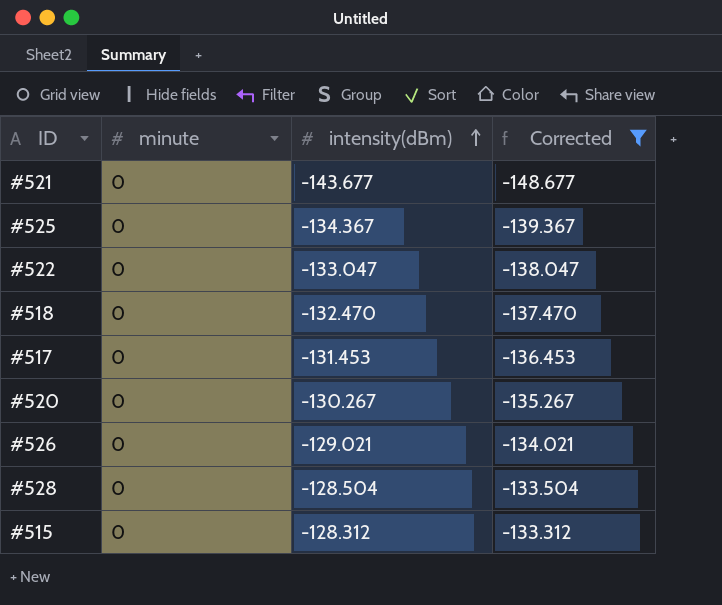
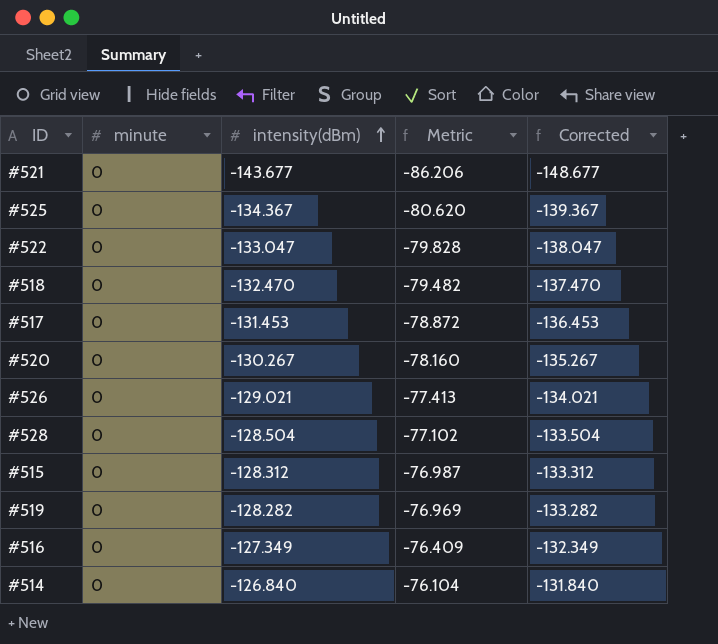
filter: Corrected <= -133.312 -> none
column Metric | formula: none -> [intensity(dBm)] * 0.6

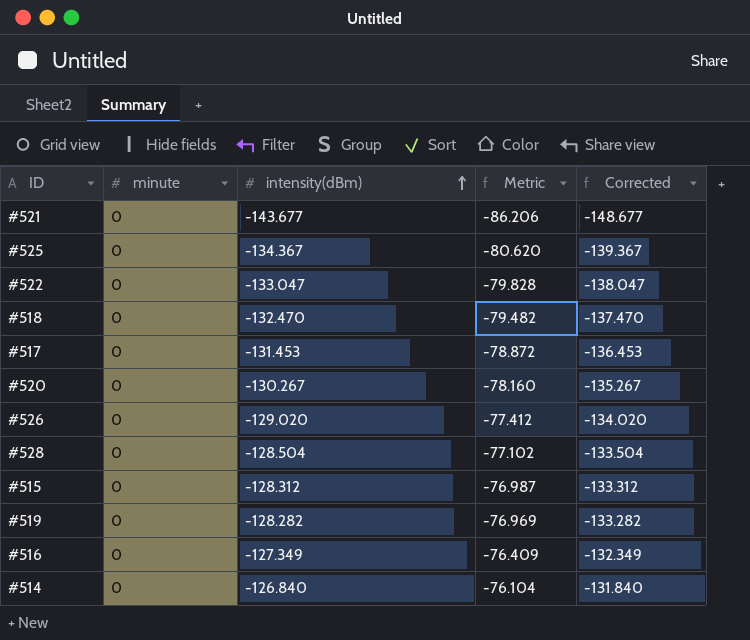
#526 | intensity(dBm): -129.021 -> -129.020
#526 | Metric: -77.413 -> -77.412
#526 | Corrected: -134.021 -> -134.020

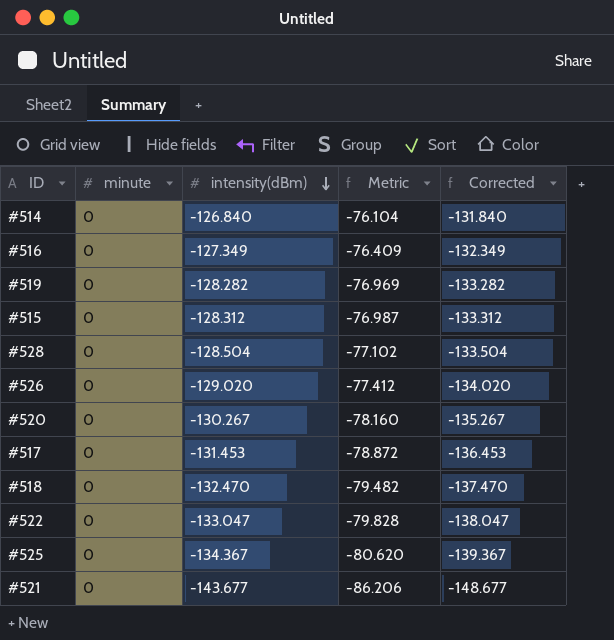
row order: intensity(dBm) ascending -> intensity(dBm) descending

